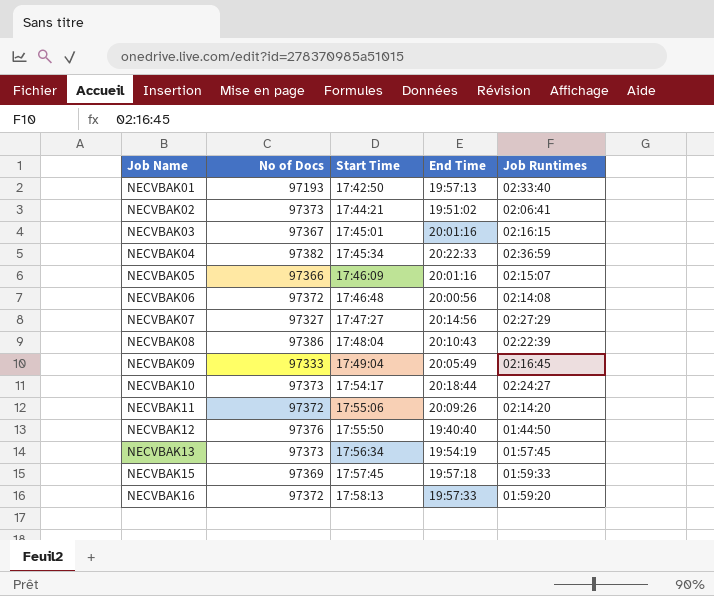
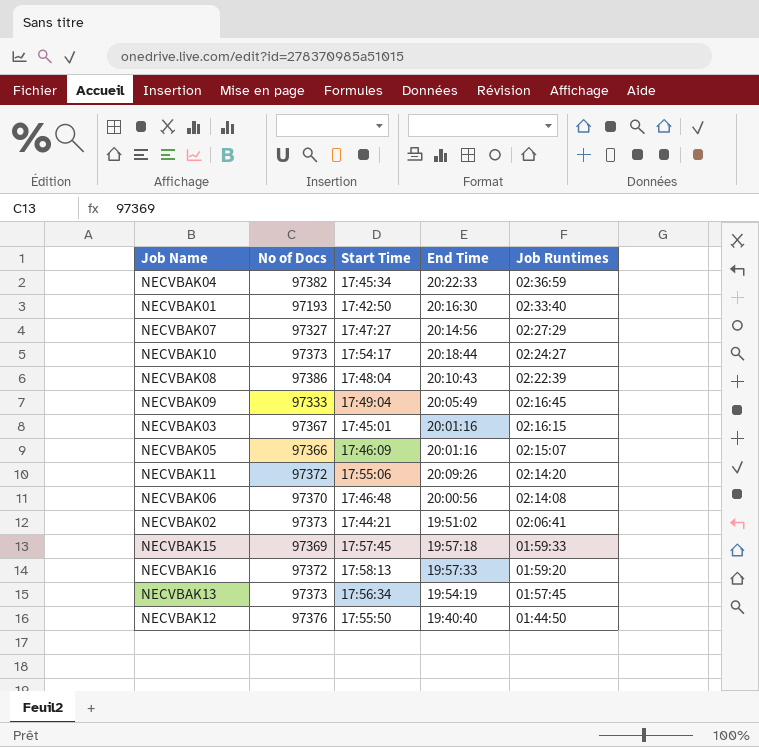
row order: Job Name ascending -> Job Runtimes descending
NECVBAK01 | End Time: 19:57:13 -> 20:16:30
NECVBAK06 | No of Docs: 97372 -> 97370

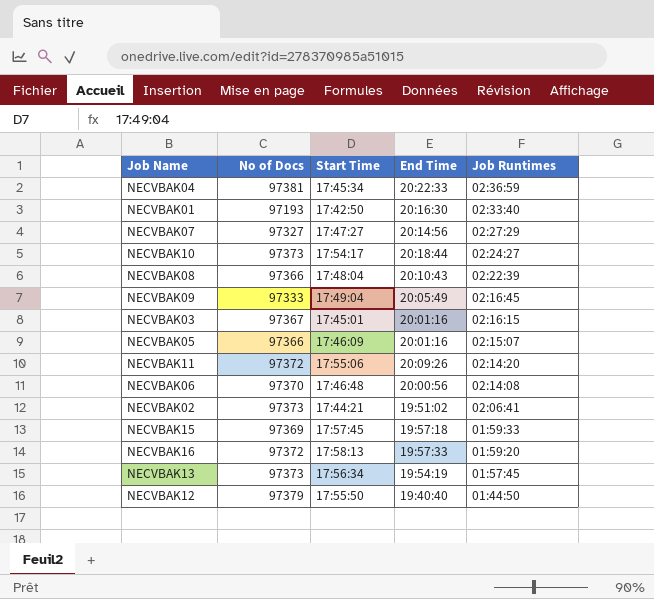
NECVBAK04 | No of Docs: 97382 -> 97381
NECVBAK08 | No of Docs: 97386 -> 97366
NECVBAK12 | No of Docs: 97376 -> 97379

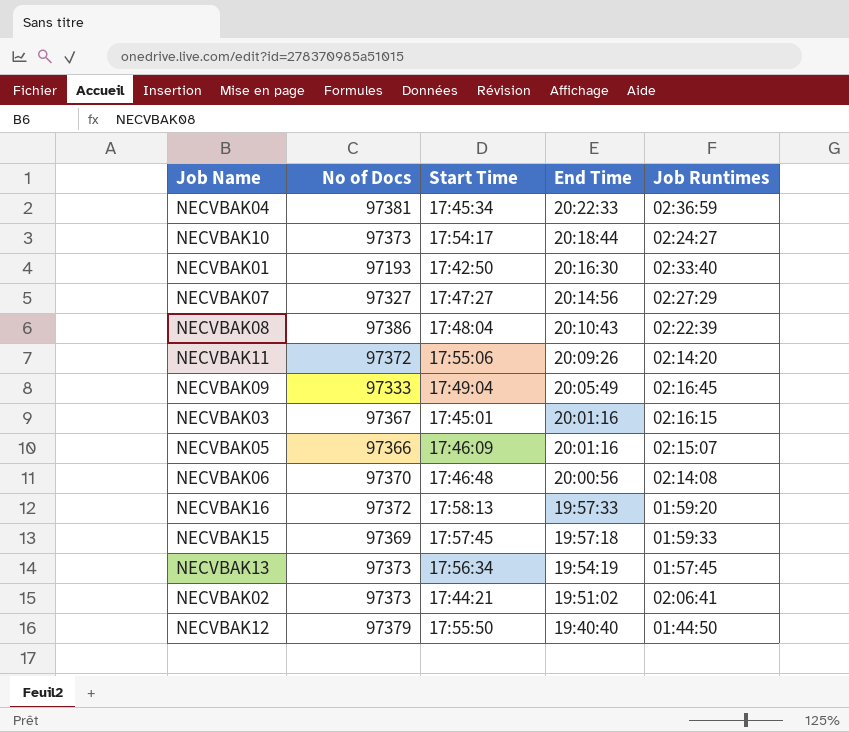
row order: Job Runtimes descending -> End Time descending
NECVBAK08 | No of Docs: 97366 -> 97386

